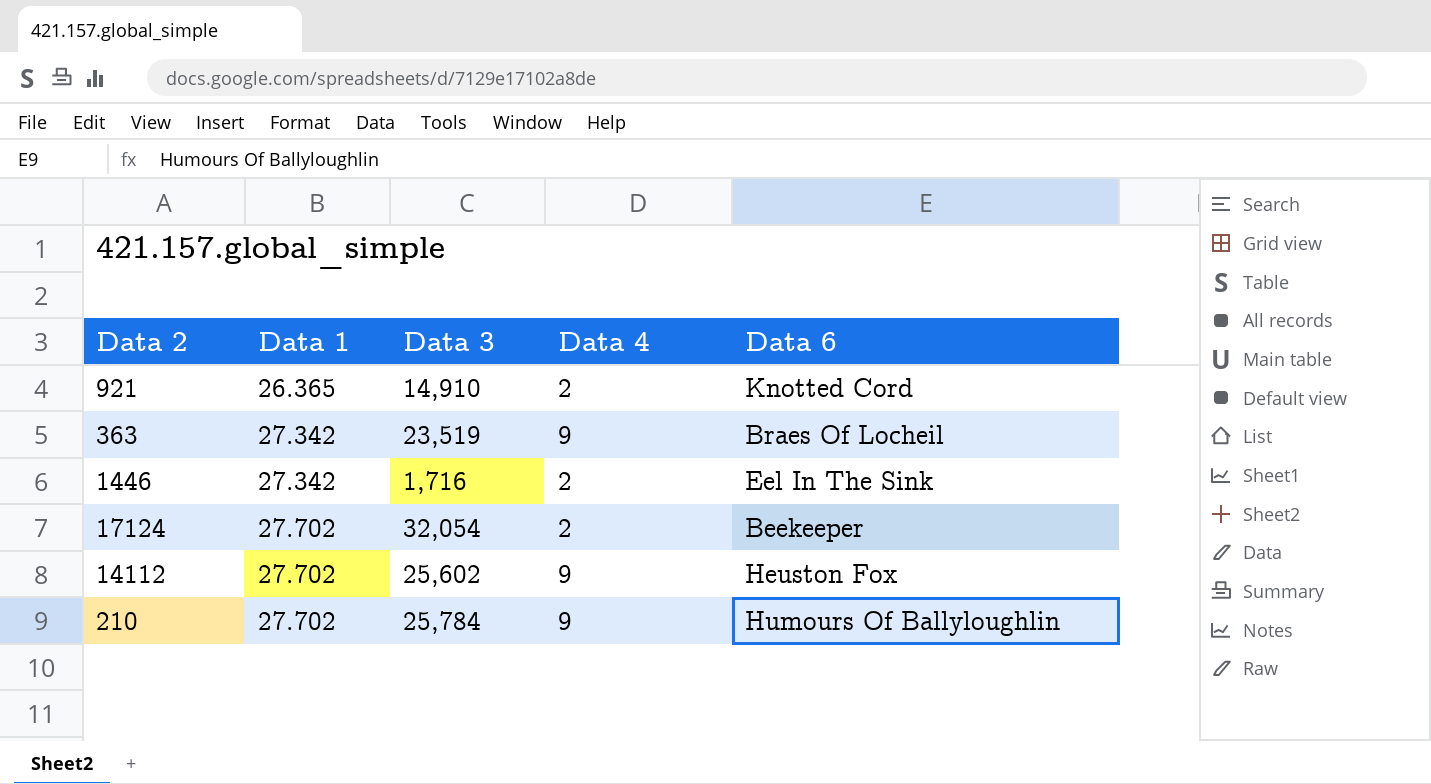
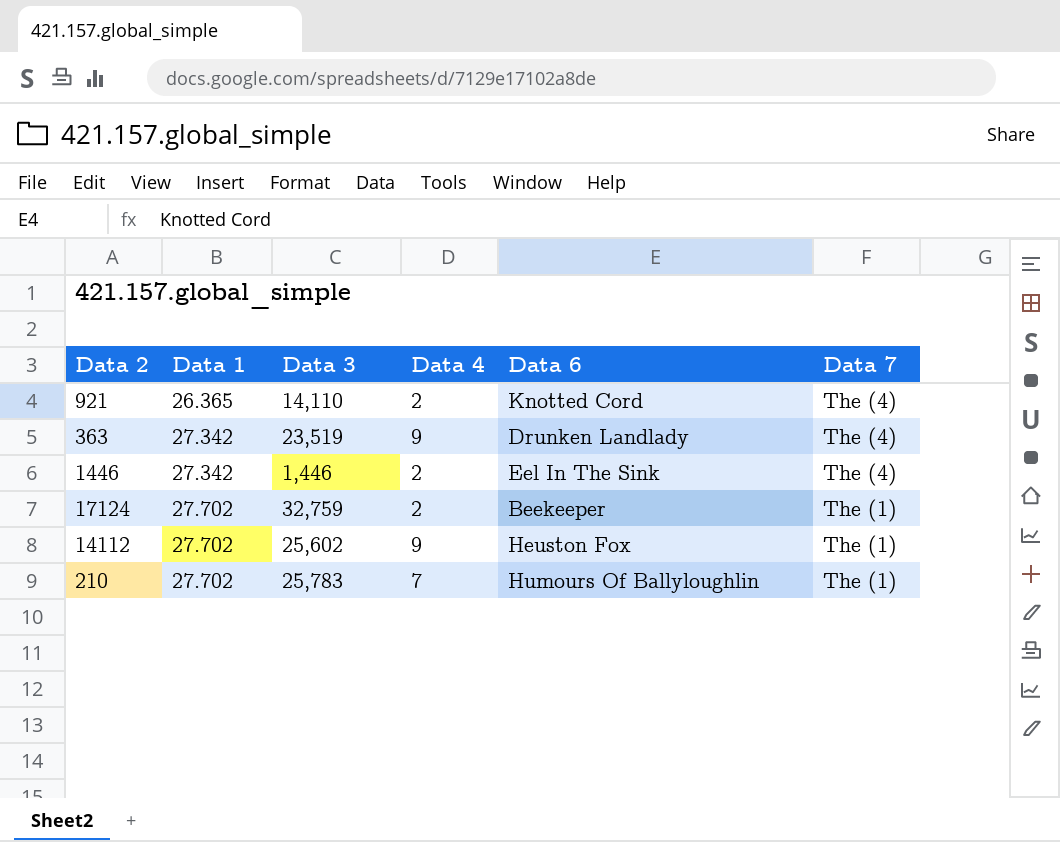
column Data 7 | position: none -> 6
921 | Data 3: 14,910 -> 14,110
363 | Data 6: Braes Of Locheil -> Drunken Landlady
1446 | Data 3: 1,716 -> 1,446
17124 | Data 3: 32,054 -> 32,759
210 | Data 3: 25,784 -> 25,783
210 | Data 4: 9 -> 7

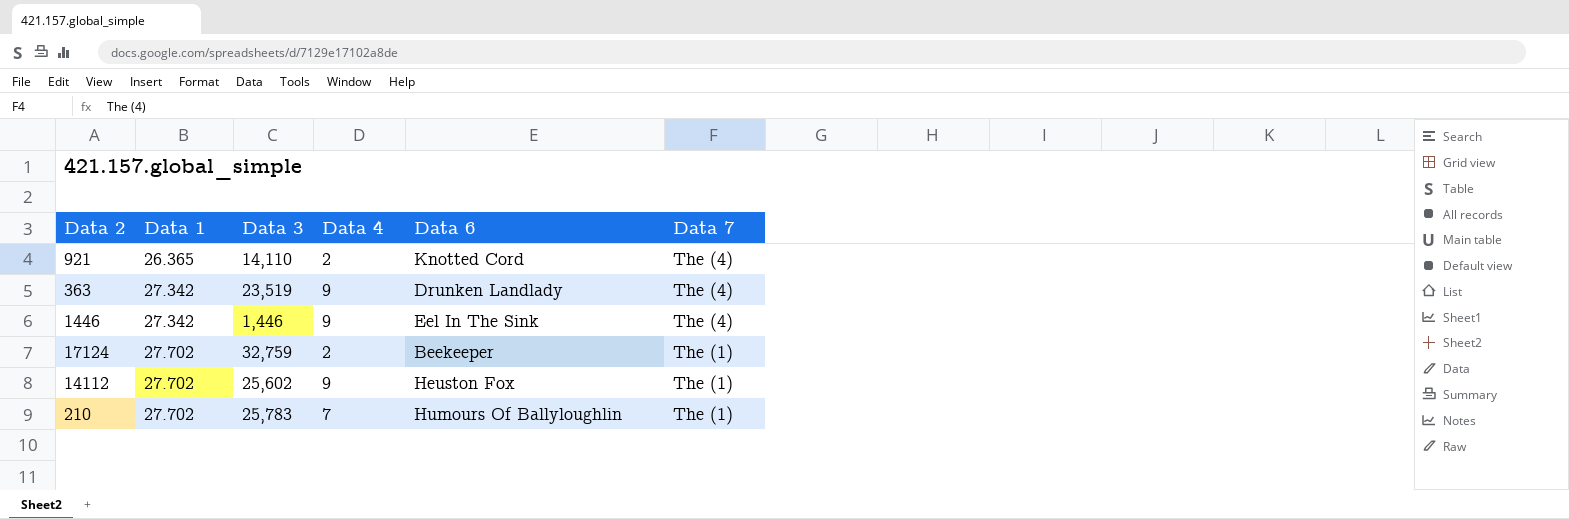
1446 | Data 4: 2 -> 9

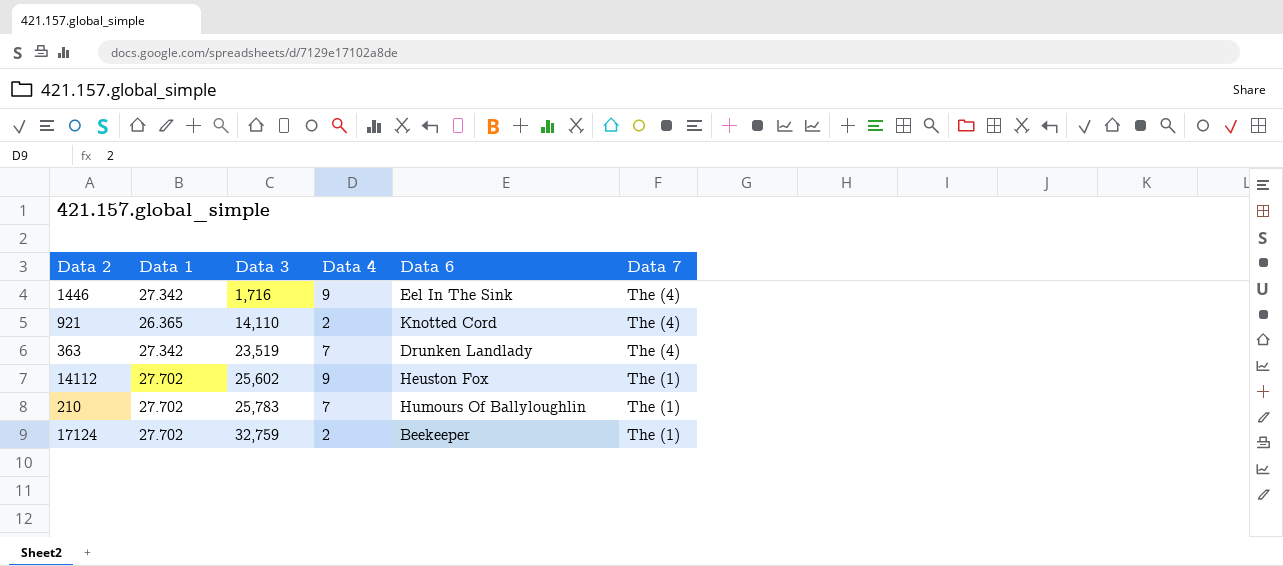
row order: Data 1 ascending -> Data 3 ascending
1446 | Data 3: 1,446 -> 1,716
363 | Data 4: 9 -> 7

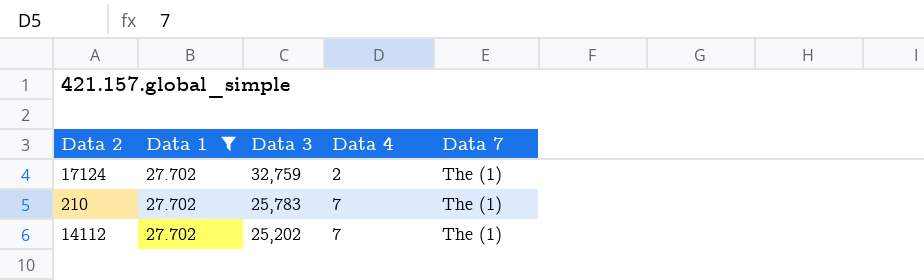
filter: none -> Data 1 = 27.702
row order: Data 3 ascending -> Data 3 descending
column Data 6 | position: 5 -> none
14112 | Data 3: 25,602 -> 25,202
14112 | Data 4: 9 -> 7

